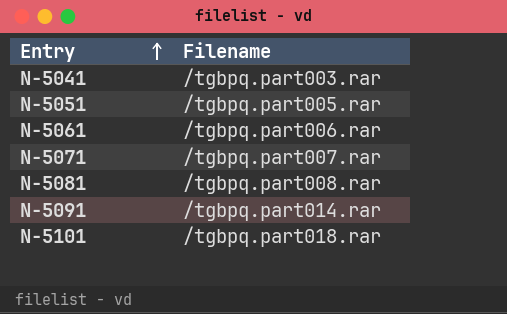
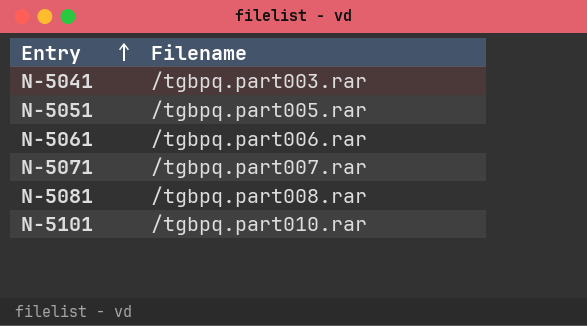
row N-5091: /tgbpq.part014.rar -> none
N-5101 | Filename: /tgbpq.part018.rar -> /tgbpq.part010.rar

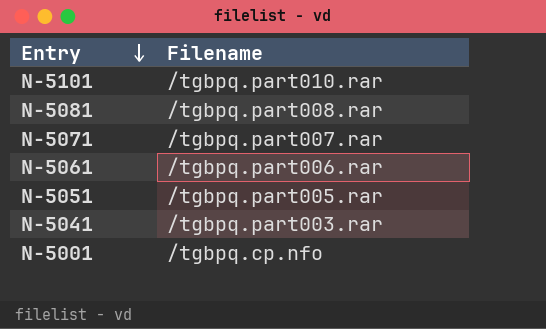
row order: Entry ascending -> Entry descending
row N-5001: none -> /tgbpq.cp.nfo

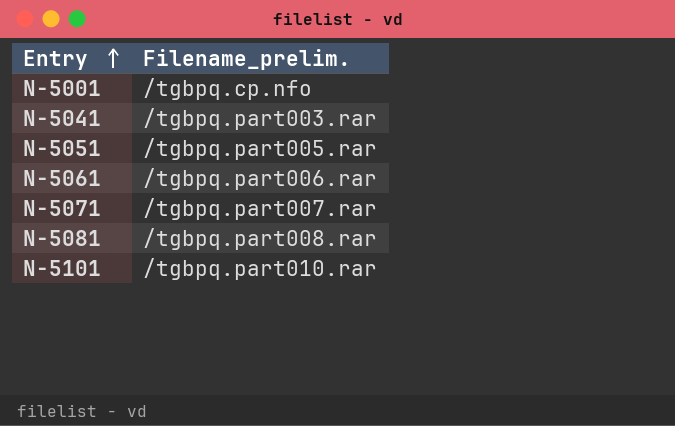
row order: Entry descending -> Entry ascending
column name: Filename -> Filename_prelim.

